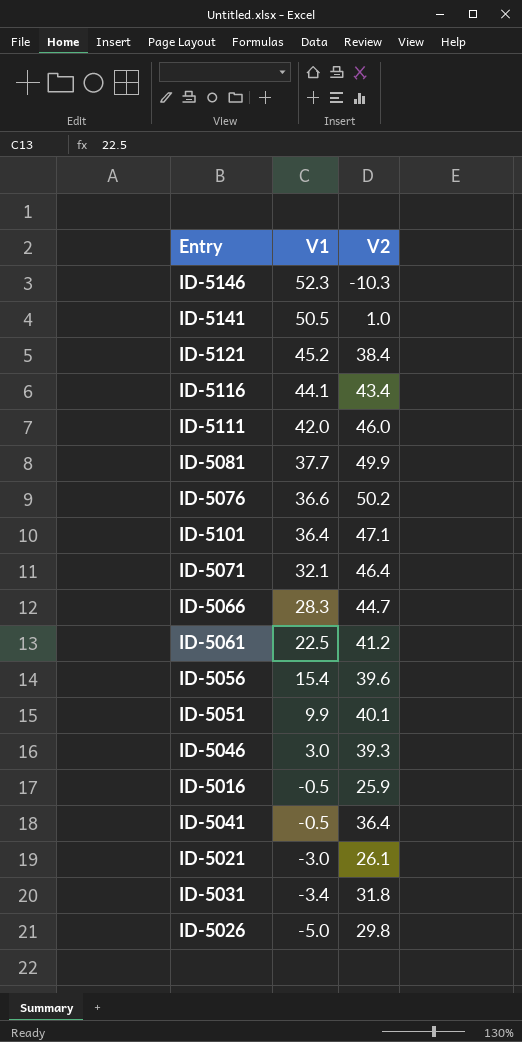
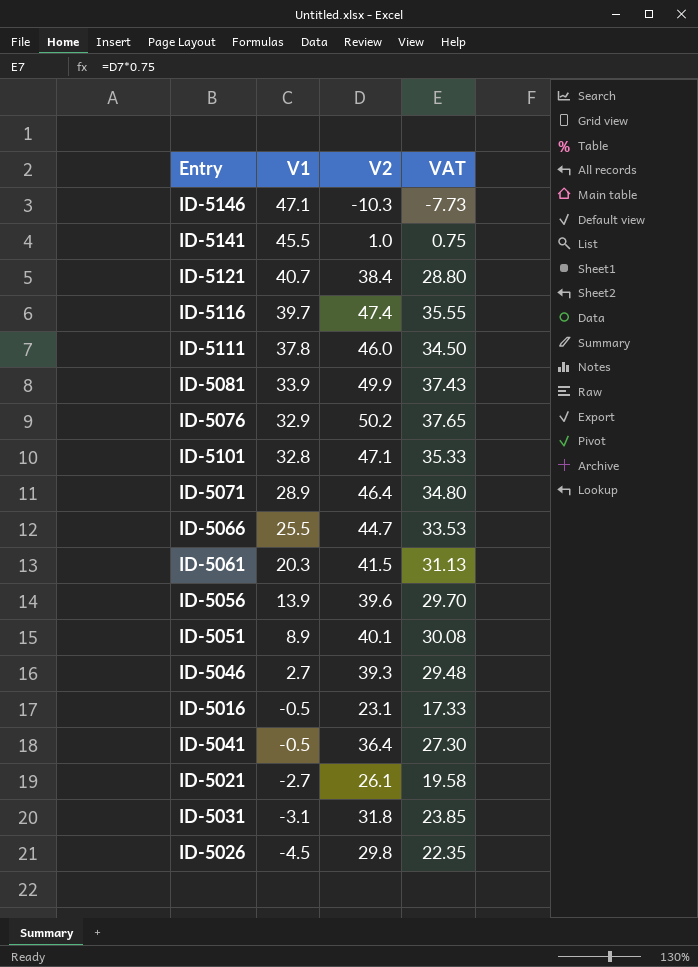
column VAT | formula: none -> [V2] * 0.75
ID-5146 | V1: 52.3 -> 47.1
ID-5141 | V1: 50.5 -> 45.5
ID-5121 | V1: 45.2 -> 40.7
ID-5116 | V1: 44.1 -> 39.7
ID-5116 | V2: 43.4 -> 47.4
ID-5111 | V1: 42.0 -> 37.8
ID-5081 | V1: 37.7 -> 33.9
ID-5076 | V1: 36.6 -> 32.9
ID-5101 | V1: 36.4 -> 32.8
ID-5071 | V1: 32.1 -> 28.9
ID-5066 | V1: 28.3 -> 25.5
ID-5061 | V1: 22.5 -> 20.3
ID-5061 | V2: 41.2 -> 41.5
ID-5056 | V1: 15.4 -> 13.9
ID-5051 | V1: 9.9 -> 8.9
ID-5046 | V1: 3.0 -> 2.7
ID-5016 | V2: 25.9 -> 23.1
ID-5021 | V1: -3.0 -> -2.7
ID-5031 | V1: -3.4 -> -3.1
ID-5026 | V1: -5.0 -> -4.5

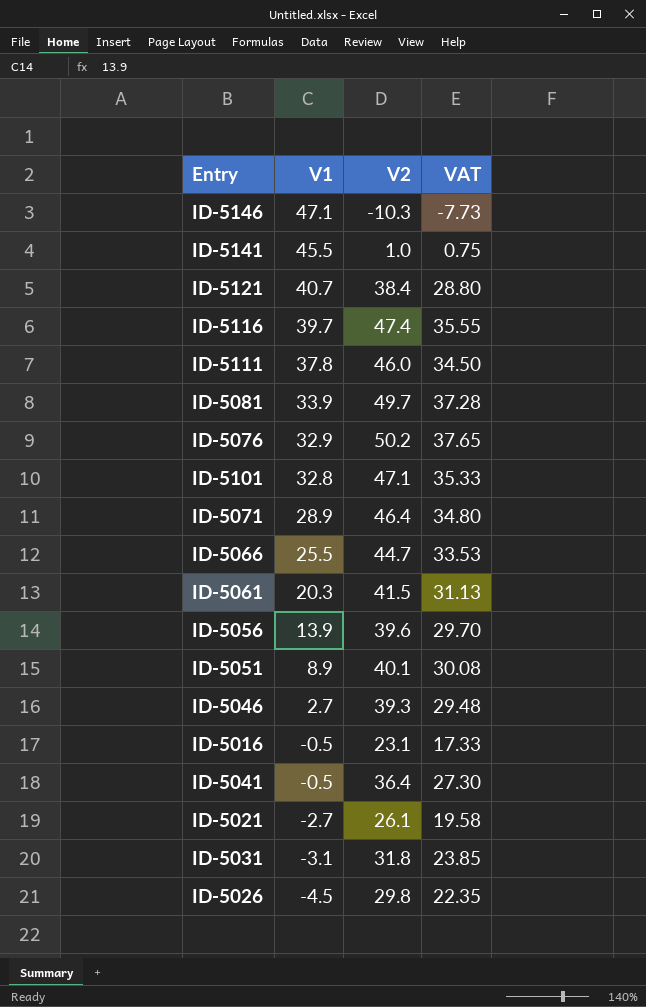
ID-5081 | V2: 49.9 -> 49.7
ID-5081 | VAT: 37.43 -> 37.28

